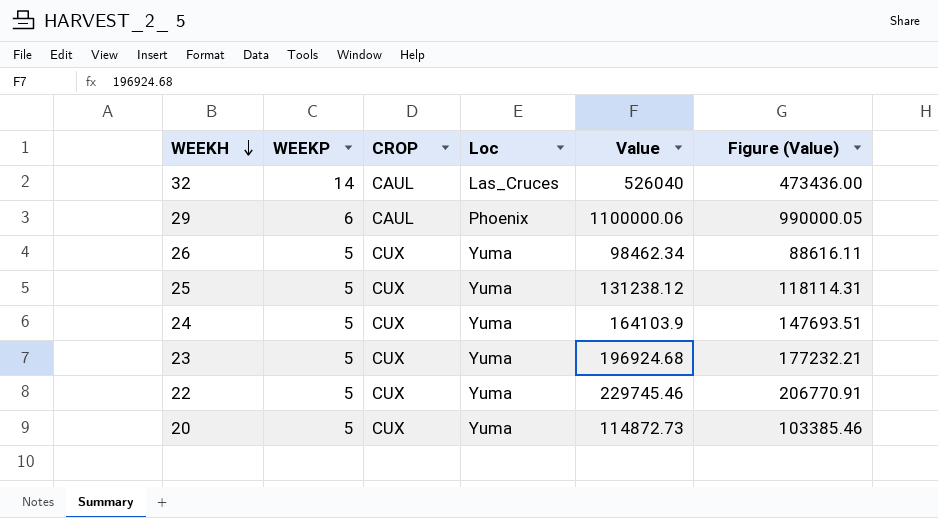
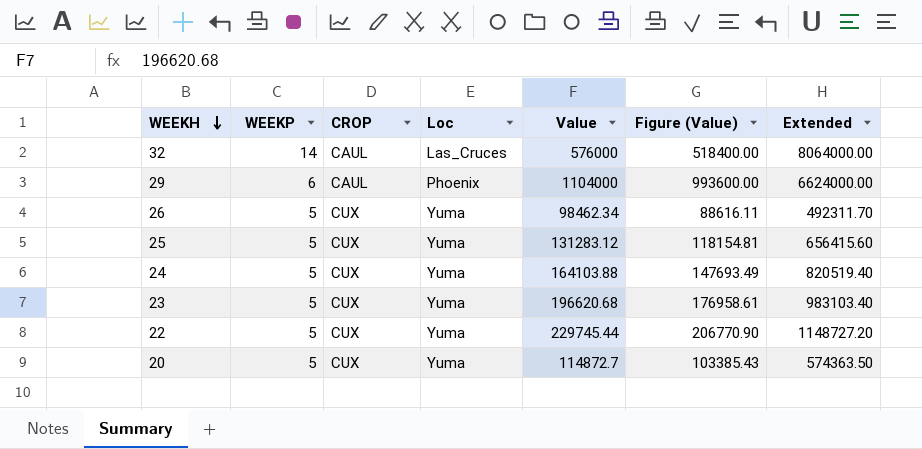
column Extended | formula: none -> [WEEKP] * [Value]
32 | Value: 526040 -> 576000
32 | Figure (Value): 473436.00 -> 518400.00
29 | Value: 1100000.06 -> 1104000
29 | Figure (Value): 990000.05 -> 993600.00
25 | Value: 131238.12 -> 131283.12
25 | Figure (Value): 118114.31 -> 118154.81
24 | Value: 164103.9 -> 164103.88
24 | Figure (Value): 147693.51 -> 147693.49
23 | Value: 196924.68 -> 196620.68
23 | Figure (Value): 177232.21 -> 176958.61
22 | Value: 229745.46 -> 229745.44
22 | Figure (Value): 206770.91 -> 206770.90
20 | Value: 114872.73 -> 114872.7
20 | Figure (Value): 103385.46 -> 103385.43

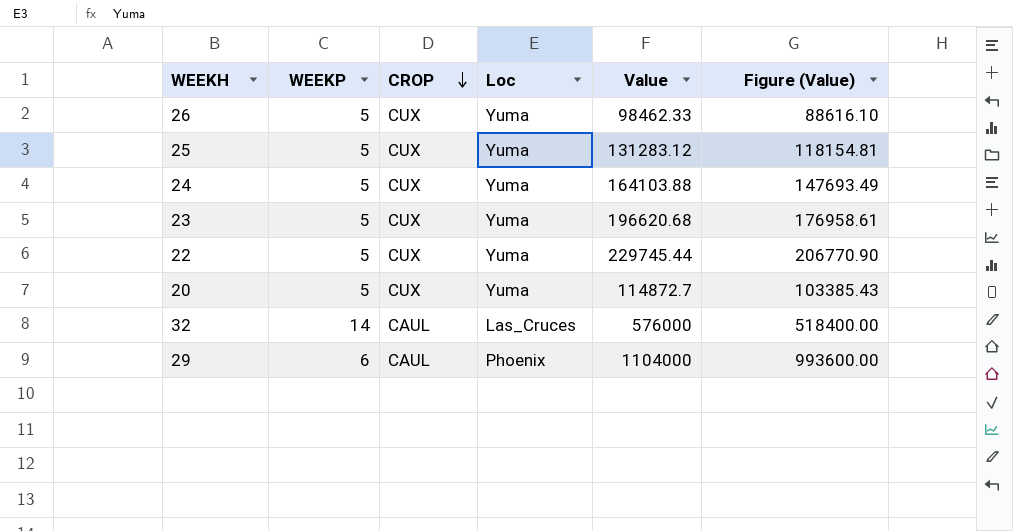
row order: WEEKH descending -> CROP descending
column Extended | formula: [WEEKP] * [Value] -> none
26 | Value: 98462.34 -> 98462.33
26 | Figure (Value): 88616.11 -> 88616.10

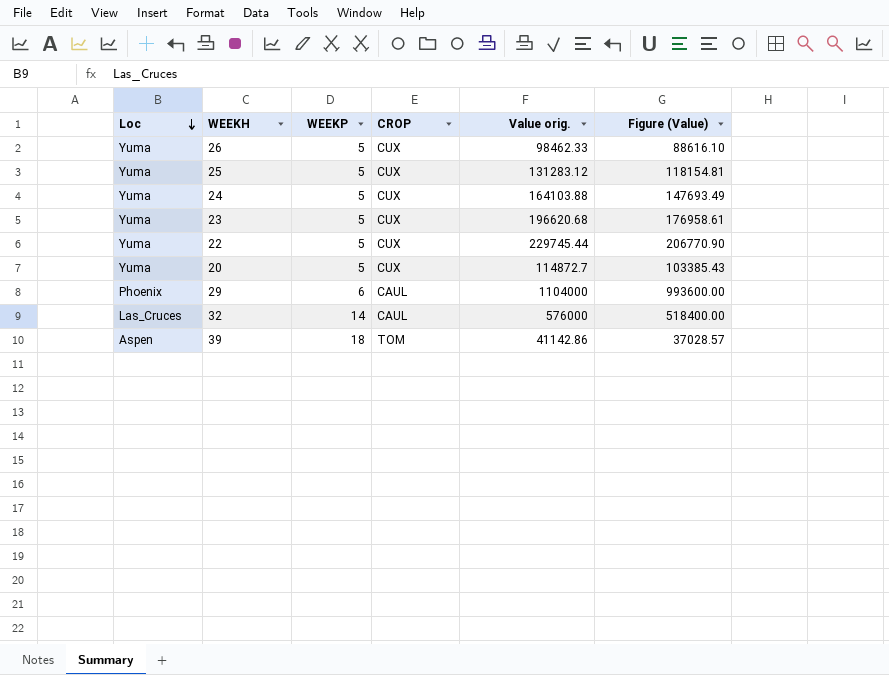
row order: CROP descending -> Loc descending
column Loc | position: 4 -> 1
column name: Value -> Value orig.
row 39: none -> Aspen | 18 | TOM | 41142.86 | 37028.57

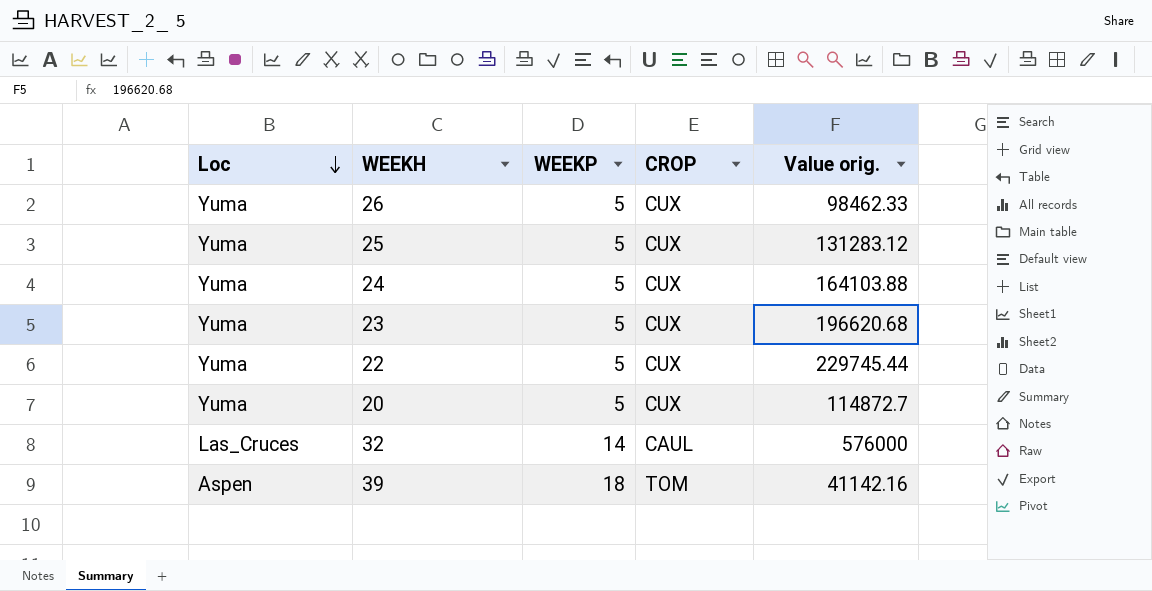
column Figure (Value) | formula: [Value orig.] * 0.9 -> none
row 29: Phoenix | 6 | CAUL | 1104000 | 993600.00 -> none
39 | Value orig.: 41142.86 -> 41142.16

